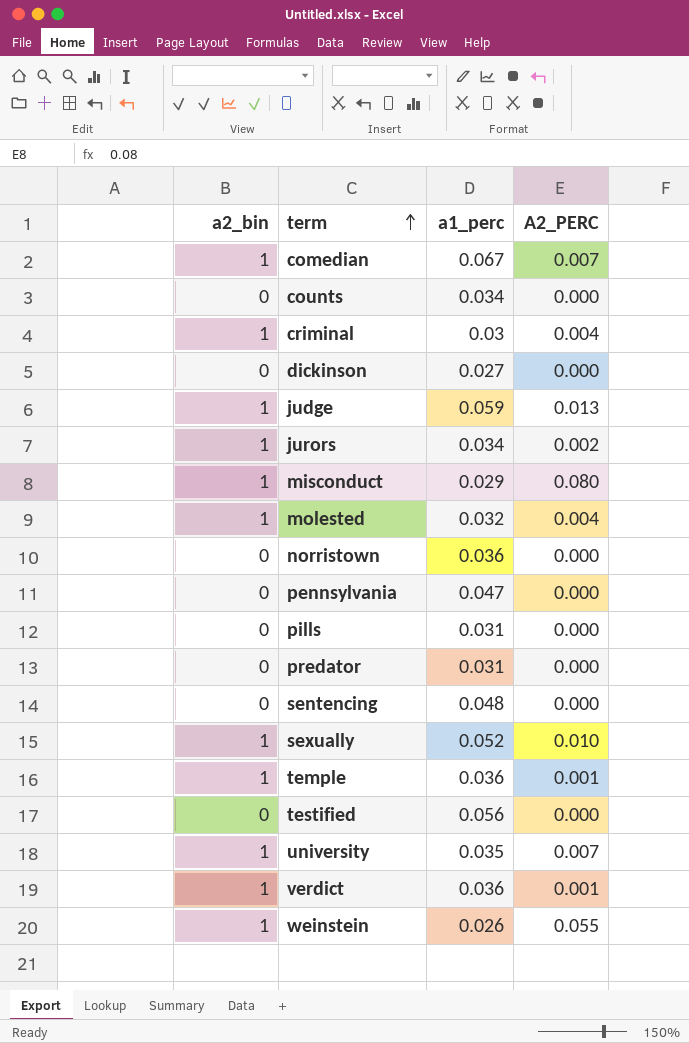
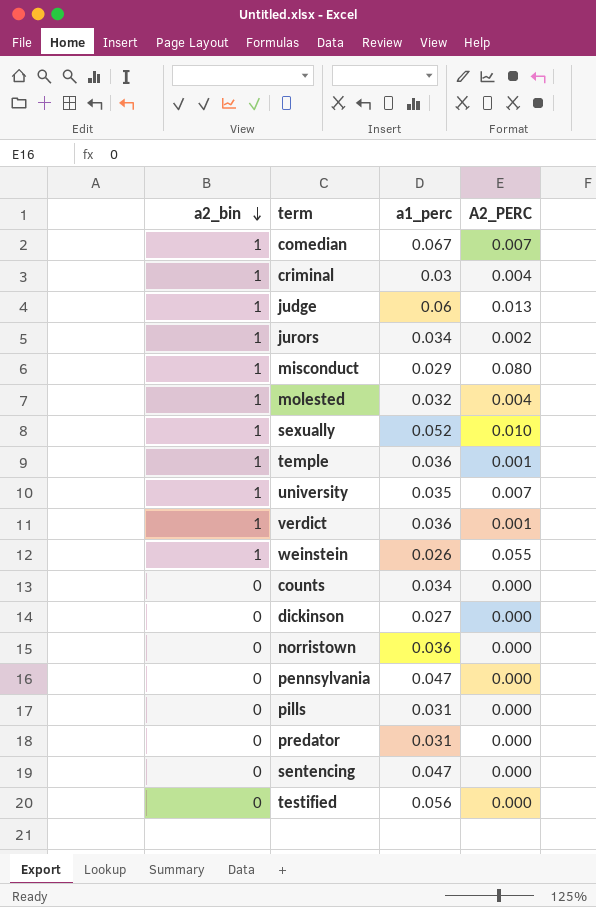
row order: term ascending -> a2_bin descending
judge | a1_perc: 0.059 -> 0.06
sentencing | a1_perc: 0.048 -> 0.047

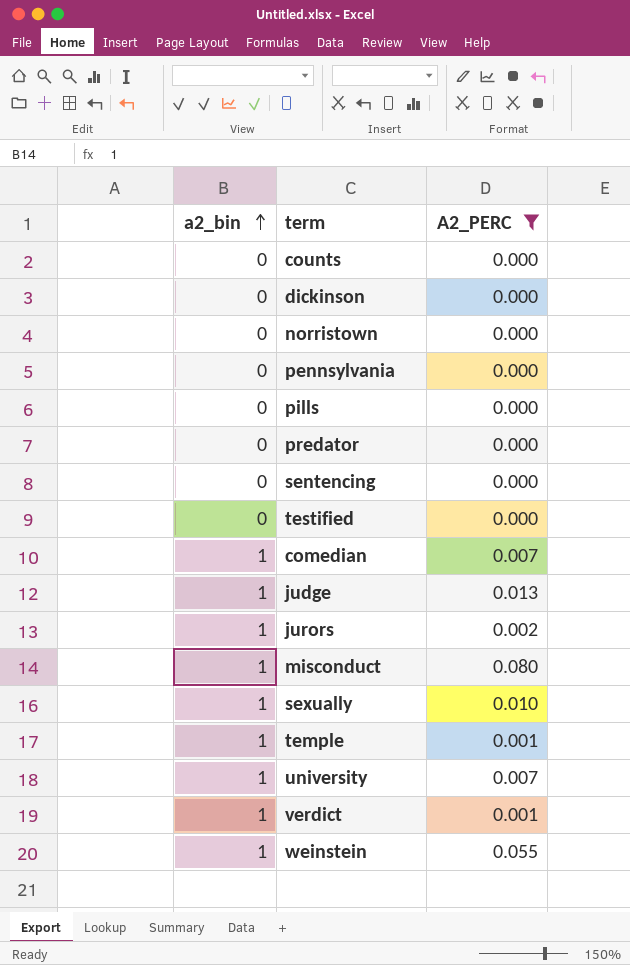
filter: none -> A2_PERC != 0.004
row order: a2_bin descending -> a2_bin ascending
column a1_perc | position: 3 -> none

